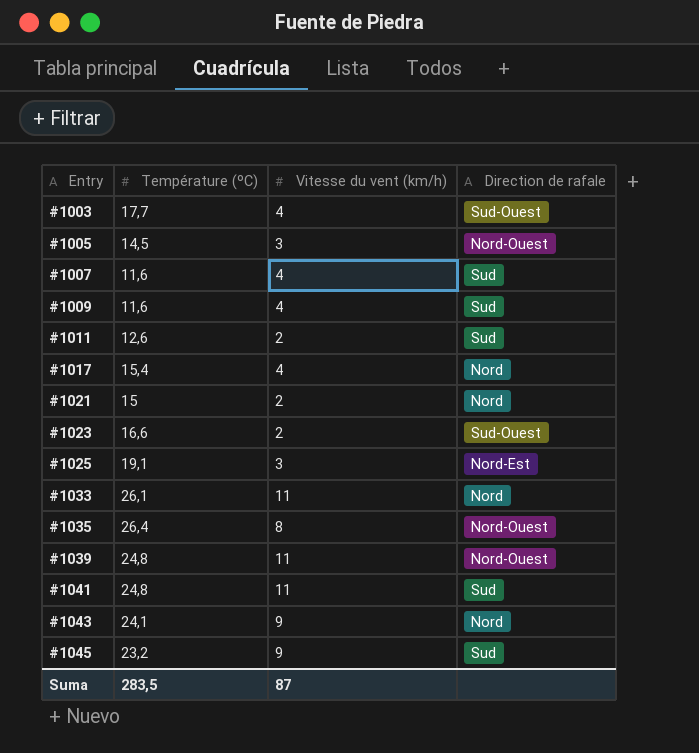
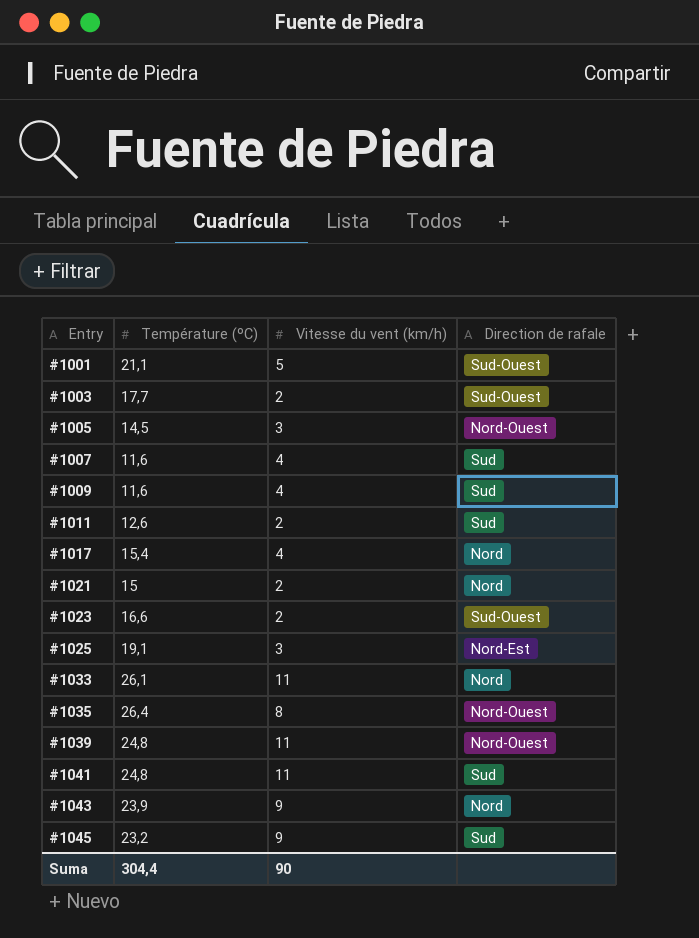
row #1001: none -> 21,1 | 5 | Sud-Ouest
#1003 | Vitesse du vent (km/h): 4 -> 2
#1043 | Température (ºC): 24,1 -> 23,9
Suma | Température (ºC): 283,5 -> 304,4
Suma | Vitesse du vent (km/h): 87 -> 90

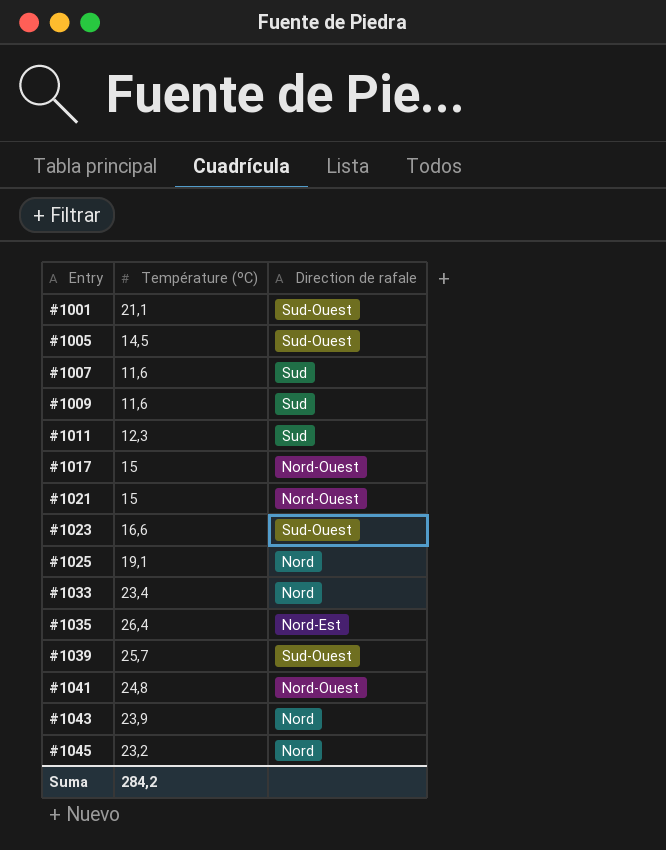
column Vitesse du vent (km/h) | position: 3 -> none
row #1003: 17,7 | 2 | Sud-Ouest -> none
#1005 | Direction de rafale: Nord-Ouest -> Sud-Ouest
#1011 | Température (ºC): 12,6 -> 12,3
#1017 | Température (ºC): 15,4 -> 15
#1017 | Direction de rafale: Nord -> Nord-Ouest
#1021 | Direction de rafale: Nord -> Nord-Ouest
#1025 | Direction de rafale: Nord-Est -> Nord
#1033 | Température (ºC): 26,1 -> 23,4
#1035 | Direction de rafale: Nord-Ouest -> Nord-Est
#1039 | Température (ºC): 24,8 -> 25,7
#1039 | Direction de rafale: Nord-Ouest -> Sud-Ouest
#1041 | Direction de rafale: Sud -> Nord-Ouest
#1045 | Direction de rafale: Sud -> Nord
Suma | Température (ºC): 304,4 -> 284,2

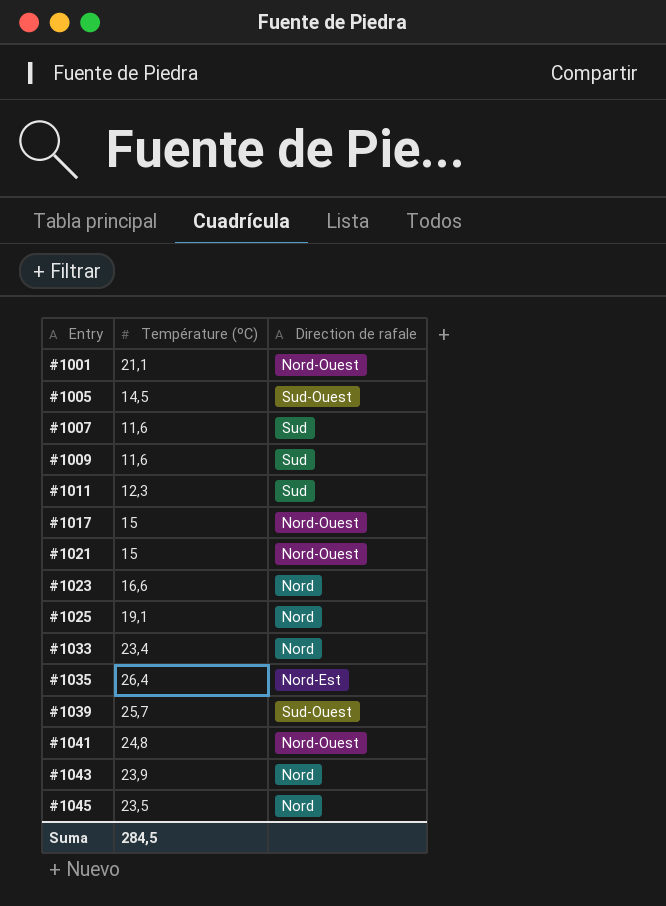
#1001 | Direction de rafale: Sud-Ouest -> Nord-Ouest
#1023 | Direction de rafale: Sud-Ouest -> Nord
#1045 | Température (ºC): 23,2 -> 23,5
Suma | Température (ºC): 284,2 -> 284,5

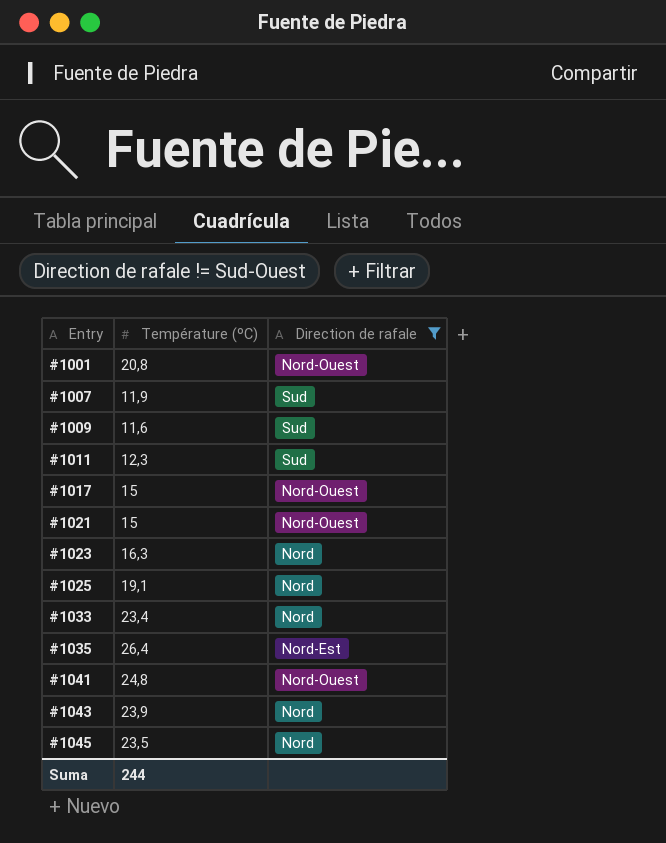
filter: none -> Direction de rafale != Sud-Ouest
#1001 | Température (ºC): 21,1 -> 20,8
#1007 | Température (ºC): 11,6 -> 11,9
#1023 | Température (ºC): 16,6 -> 16,3
Suma | Température (ºC): 284,5 -> 244

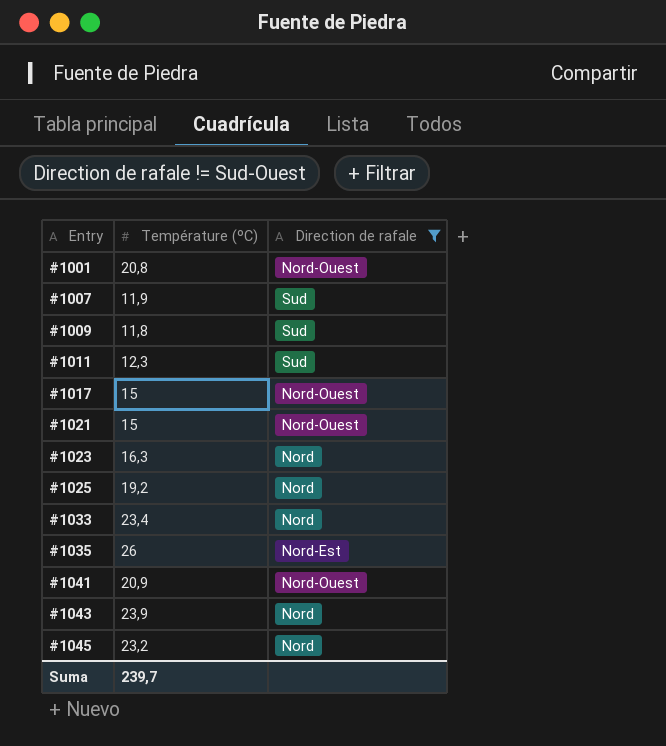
#1009 | Température (ºC): 11,6 -> 11,8
#1025 | Température (ºC): 19,1 -> 19,2
#1035 | Température (ºC): 26,4 -> 26
#1041 | Température (ºC): 24,8 -> 20,9
#1045 | Température (ºC): 23,5 -> 23,2
Suma | Température (ºC): 244 -> 239,7

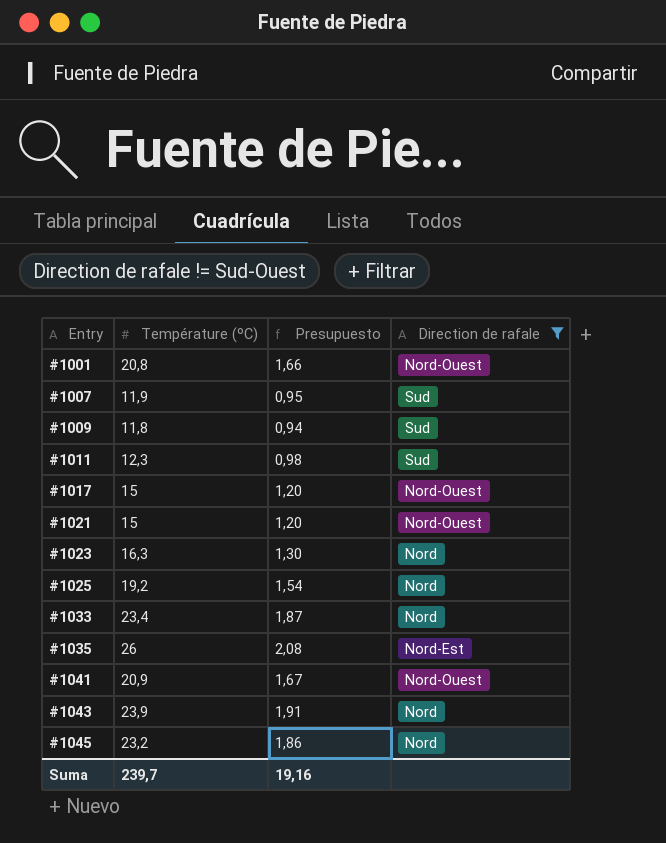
column Presupuesto | formula: none -> [Température (ºC)] * 0,08

